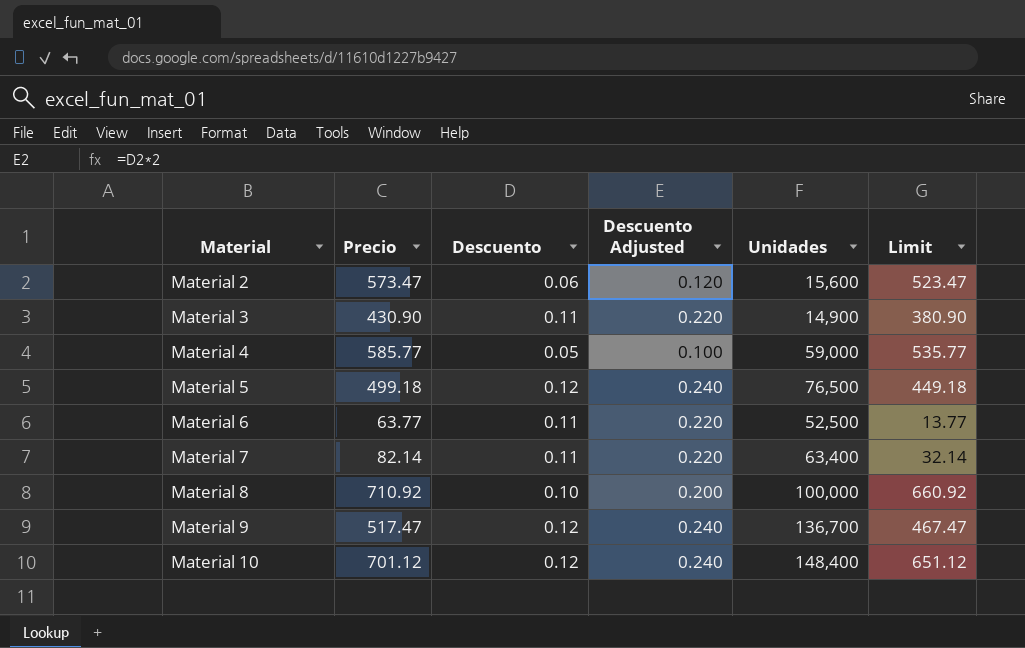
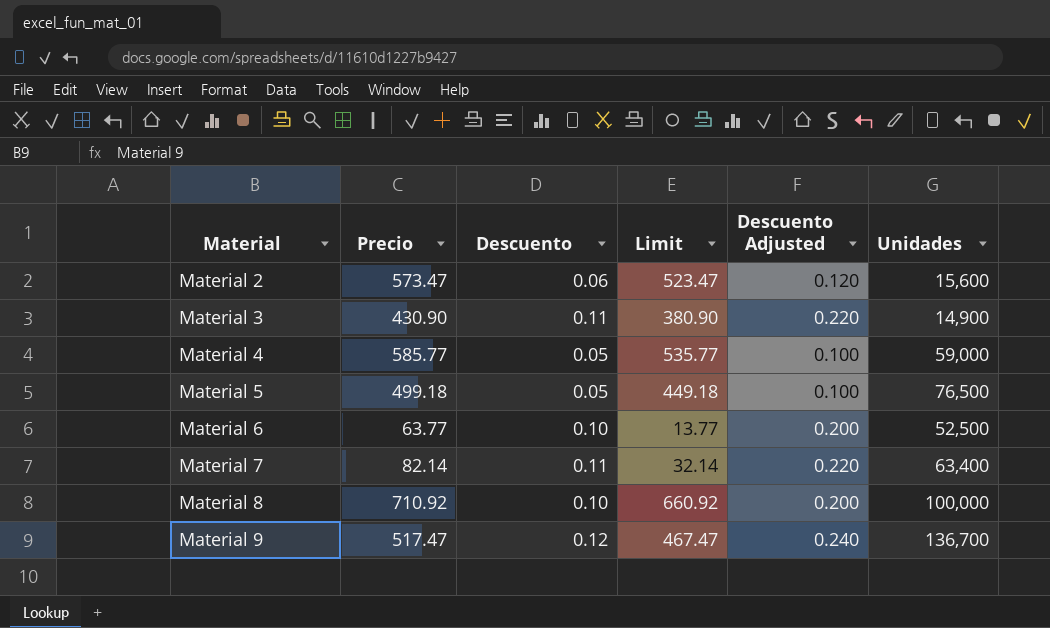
column Limit | position: 6 -> 4
row Material 10: 701.12 | 0.12 | 0.240 | 148,400 | 651.12 -> none
Material 5 | Descuento: 0.12 -> 0.05
Material 5 | Descuento Adjusted: 0.240 -> 0.100
Material 6 | Descuento: 0.11 -> 0.10
Material 6 | Descuento Adjusted: 0.220 -> 0.200

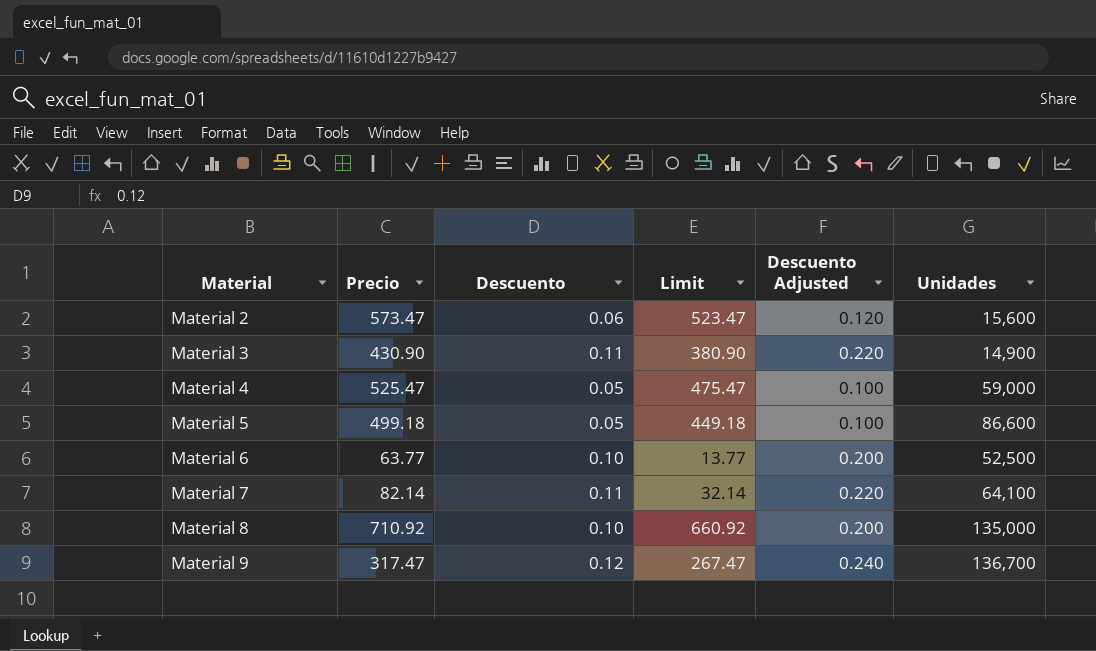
Material 4 | Precio: 585.77 -> 525.47
Material 4 | Limit: 535.77 -> 475.47
Material 5 | Unidades: 76,500 -> 86,600
Material 7 | Unidades: 63,400 -> 64,100
Material 8 | Unidades: 100,000 -> 135,000
Material 9 | Precio: 517.47 -> 317.47
Material 9 | Limit: 467.47 -> 267.47

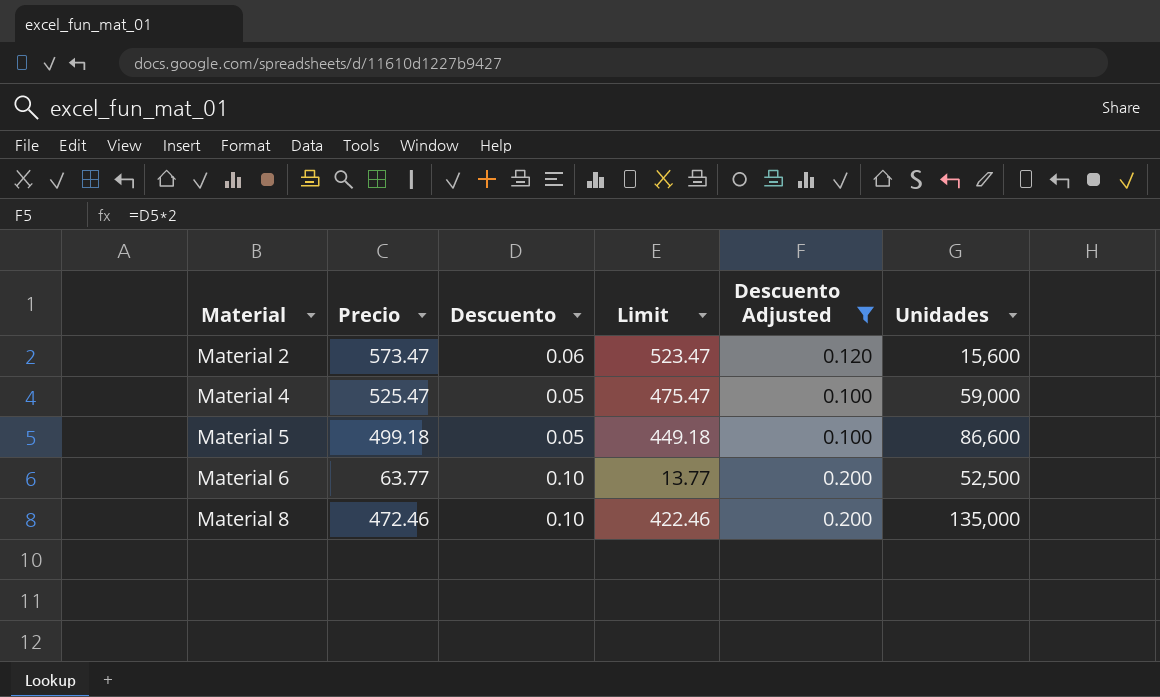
filter: none -> Descuento Adjusted <= 0.200
Material 8 | Precio: 710.92 -> 472.46
Material 8 | Limit: 660.92 -> 422.46

